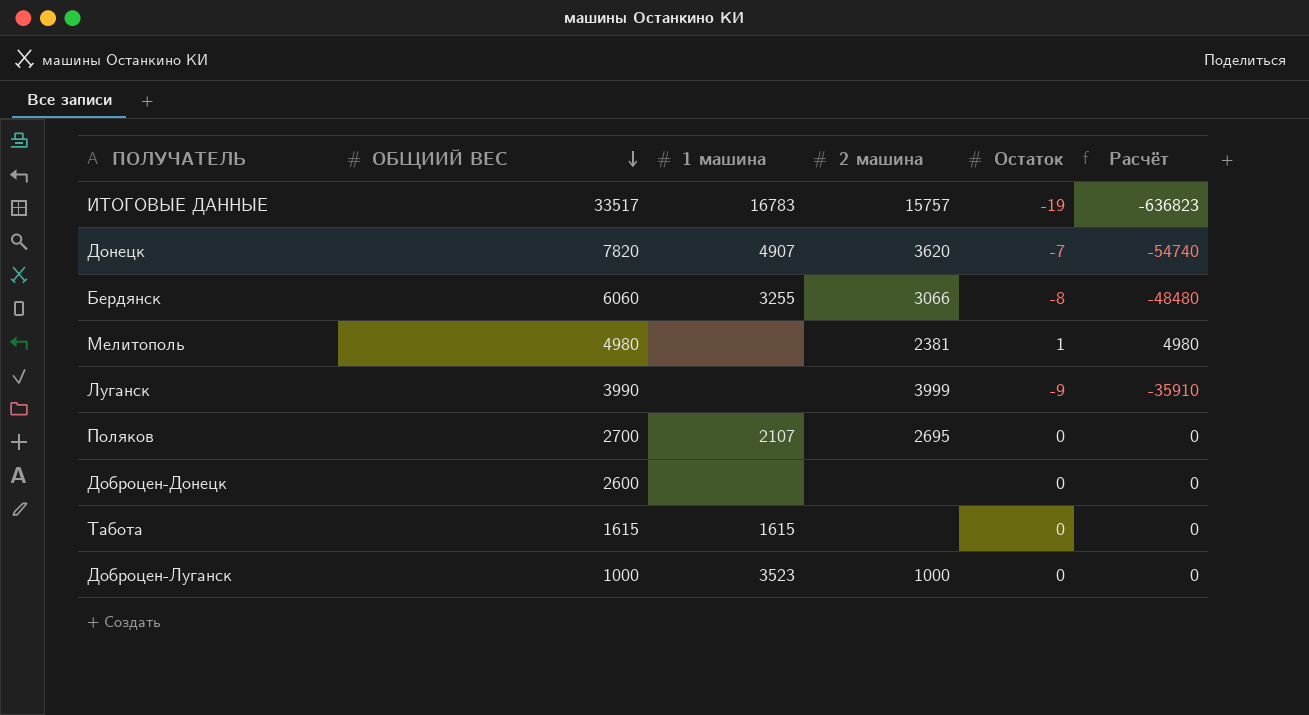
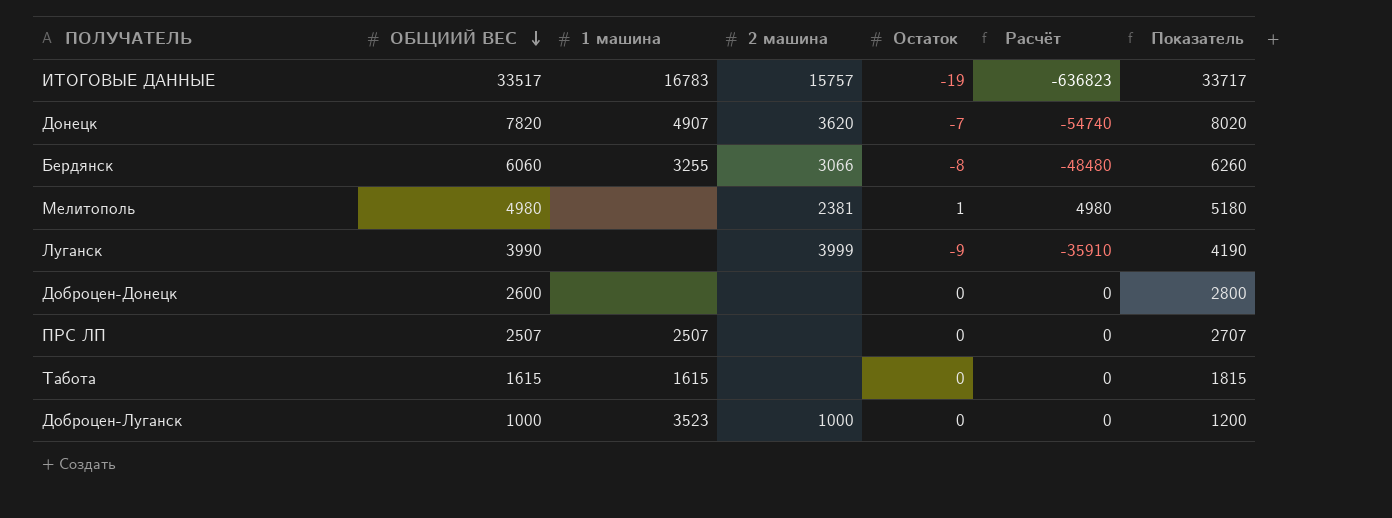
column Показатель | formula: none -> [ОБЩИИЙ ВЕС] + 200
row Поляков: 2700 | 2107 | 2695 | 0 | 0 -> none
row ПРС ЛП: none -> 2507 | 2507 | none | 0 | 0 | 2707

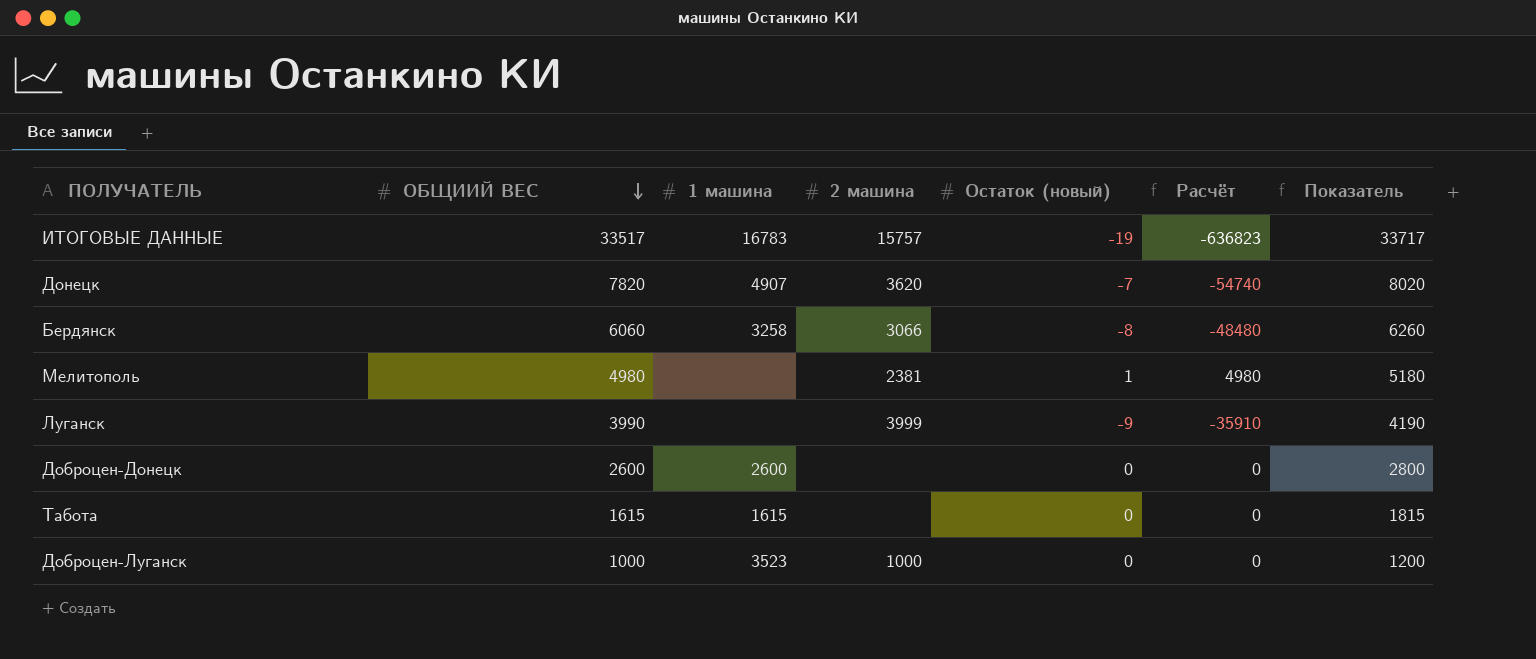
column name: Остаток -> Остаток (новый)
row ПРС ЛП: 2507 | 2507 | none | 0 | 0 | 2707 -> none
Бердянск | 1 машина: 3255 -> 3258
Доброцен-Донецк | 1 машина: none -> 2600

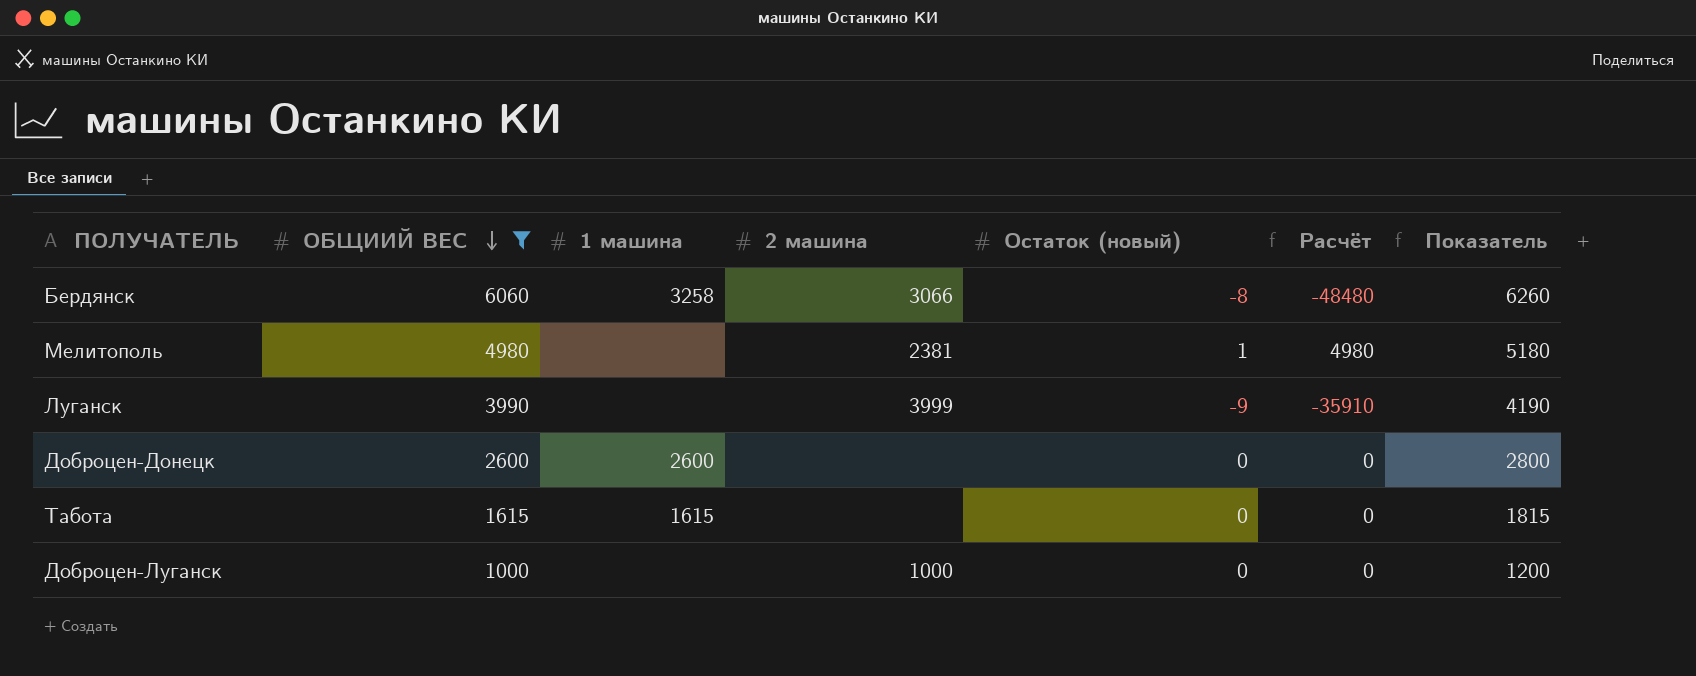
filter: none -> ОБЩИИЙ ВЕС <= 6060
Доброцен-Луганск | 1 машина: 3523 -> none

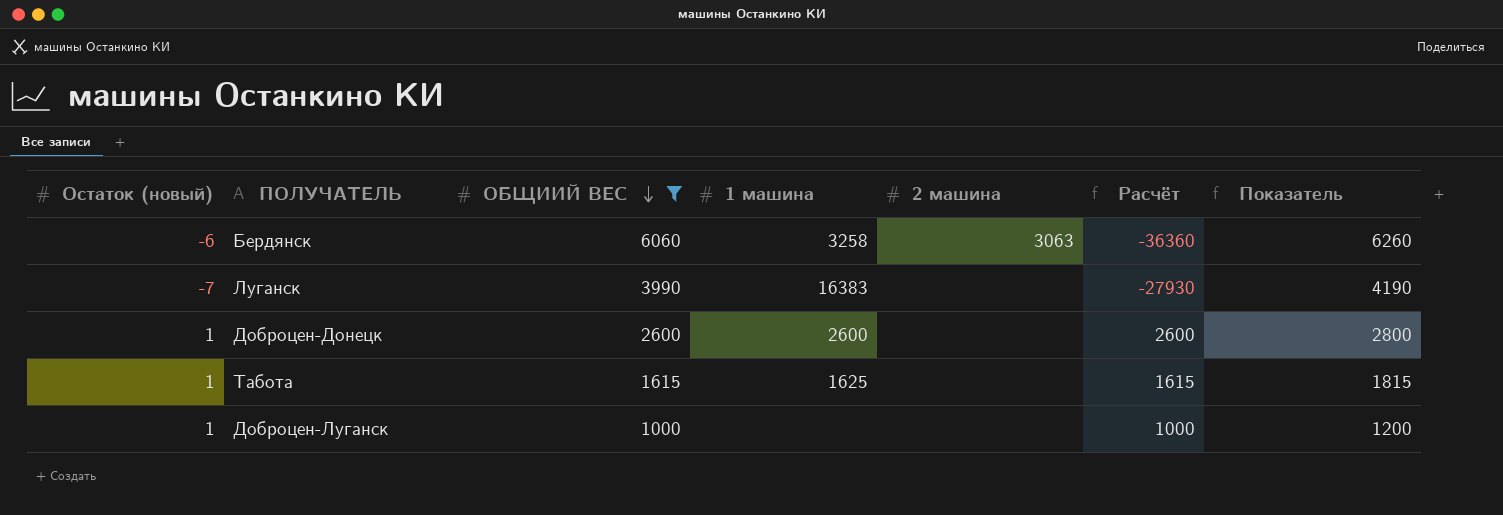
column Остаток (новый) | position: 5 -> 1
row Мелитополь: 4980 | none | 2381 | 1 | 4980 | 5180 -> none
Бердянск | Остаток (новый): -8 -> -6
Бердянск | 2 машина: 3066 -> 3063
Бердянск | Расчёт: -48480 -> -36360
Луганск | Остаток (новый): -9 -> -7
Луганск | 1 машина: none -> 16383
Луганск | 2 машина: 3999 -> none
Луганск | Расчёт: -35910 -> -27930
Доброцен-Донецк | Остаток (новый): 0 -> 1
Доброцен-Донецк | Расчёт: 0 -> 2600
Табота | Остаток (новый): 0 -> 1
Табота | 1 машина: 1615 -> 1625
Табота | Расчёт: 0 -> 1615
Доброцен-Луганск | Остаток (новый): 0 -> 1
Доброцен-Луганск | 2 машина: 1000 -> none
Доброцен-Луганск | Расчёт: 0 -> 1000

